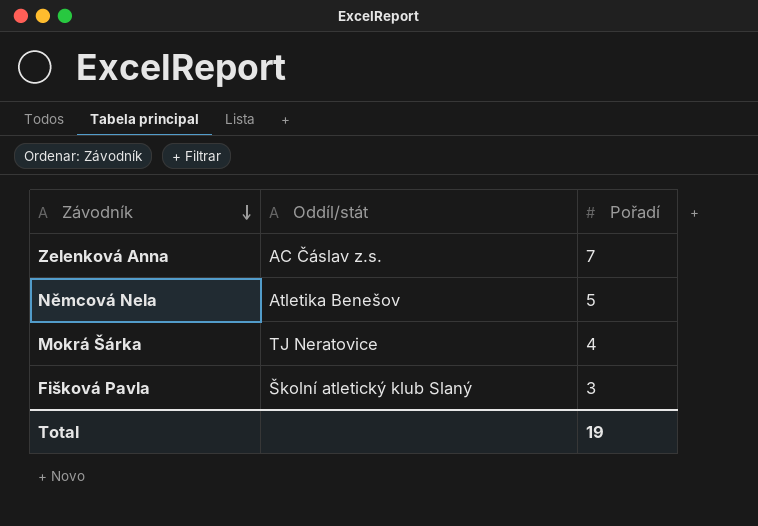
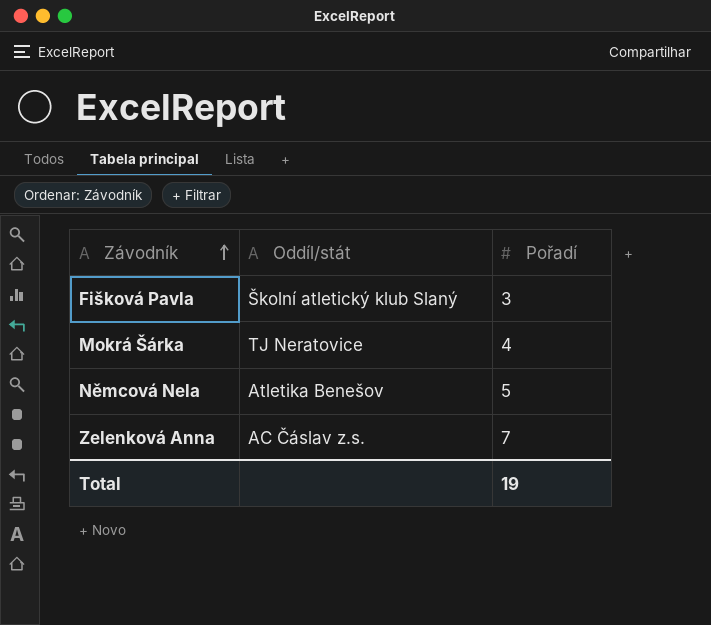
row order: Závodník descending -> Závodník ascending

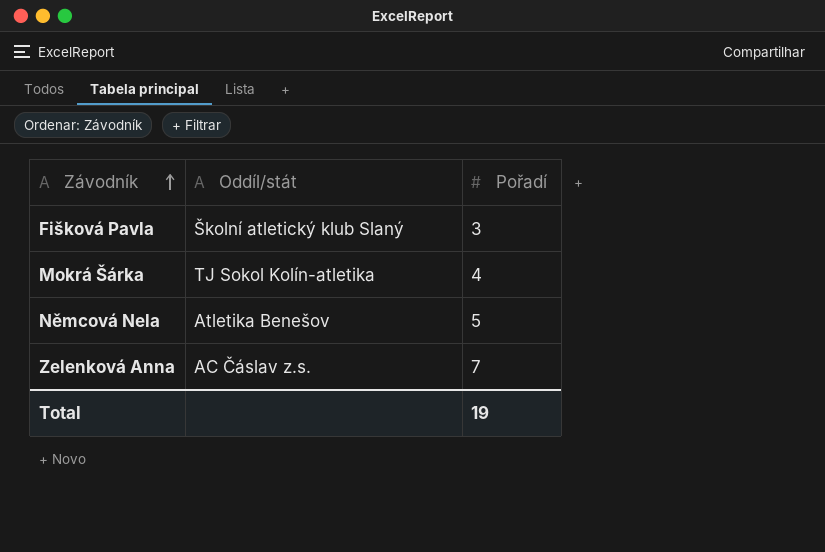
Mokrá Šárka | Oddíl/stát: TJ Neratovice -> TJ Sokol Kolín-atletika

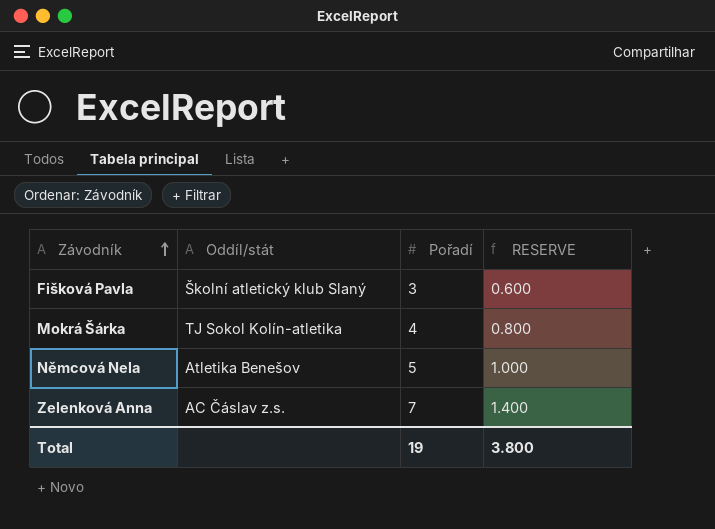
column RESERVE | formula: none -> [Pořadí] * 0.2

